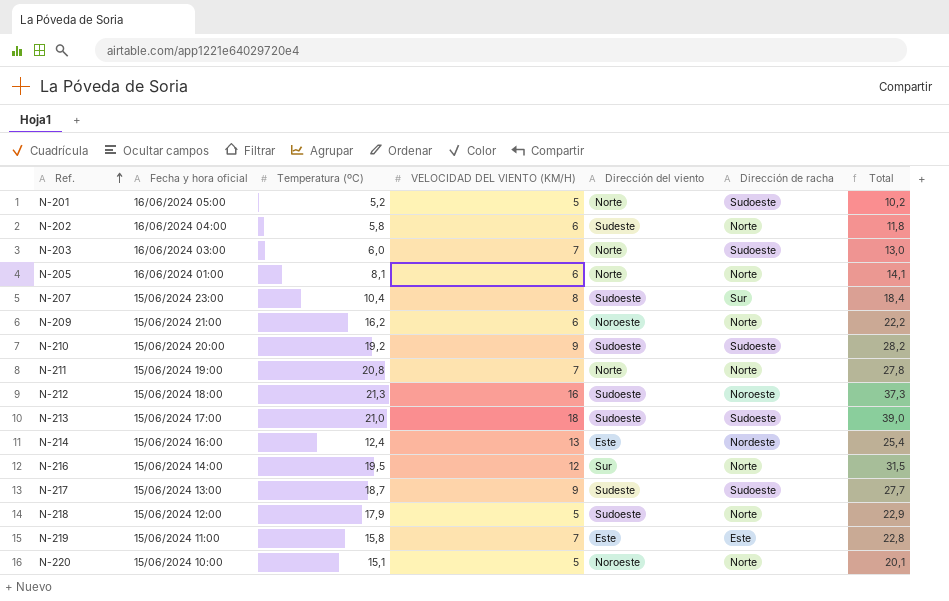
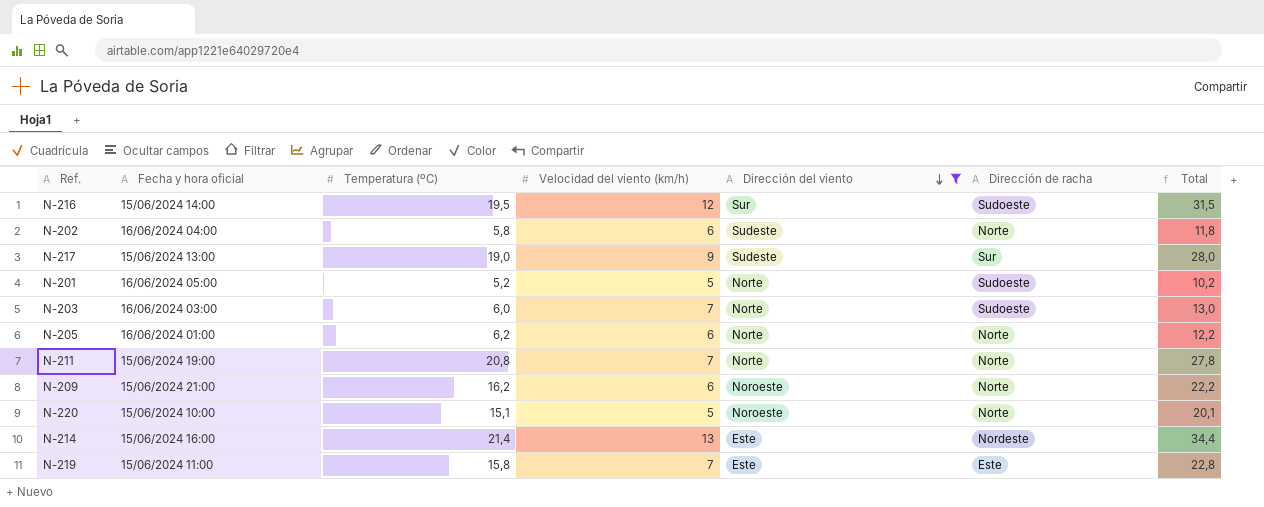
filter: none -> Dirección del viento != Sudoeste
row order: Ref. ascending -> Dirección del viento descending
column name: VELOCIDAD DEL VIENTO (KM/H) -> Velocidad del viento (km/h)
N-216 | Dirección de racha: Norte -> Sudoeste
N-217 | Temperatura (ºC): 18,7 -> 19,0
N-217 | Dirección de racha: Sudoeste -> Sur
N-217 | Total: 27,7 -> 28,0
N-205 | Temperatura (ºC): 8,1 -> 6,2
N-205 | Total: 14,1 -> 12,2
N-214 | Temperatura (ºC): 12,4 -> 21,4
N-214 | Total: 25,4 -> 34,4

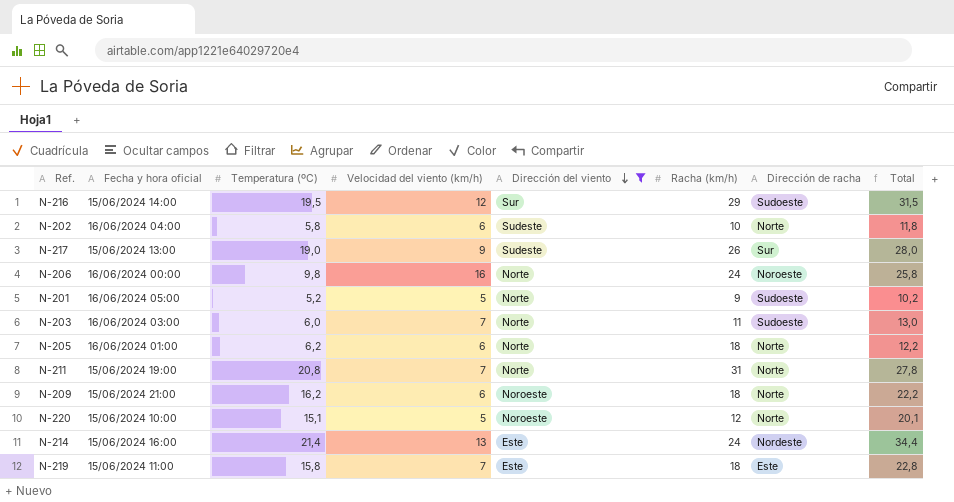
column Racha (km/h) | position: none -> 6
row N-206: none -> 16/06/2024 00:00 | 9,8 | 16 | Norte | 24 | Noroeste | 25,8

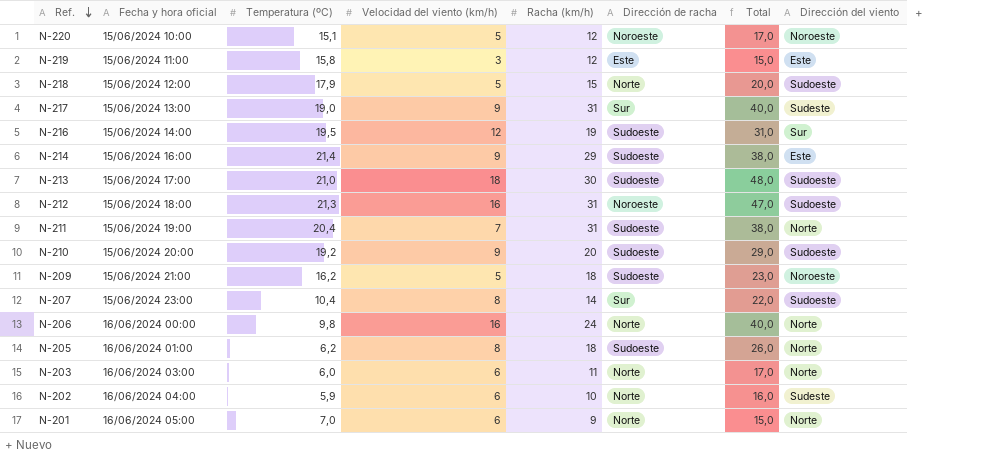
filter: Dirección del viento != Sudoeste -> none
row order: Dirección del viento descending -> Ref. descending
column Total | formula: [Temperatura (ºC)] + [Velocidad del viento (km/h)] -> [Velocidad del viento (km/h)] + [Racha (km/h)]
column Dirección del viento | position: 5 -> 8
N-220 | Dirección de racha: Norte -> Noroeste
N-219 | Velocidad del viento (km/h): 7 -> 3
N-219 | Racha (km/h): 18 -> 12
N-217 | Racha (km/h): 26 -> 31
N-216 | Racha (km/h): 29 -> 19
N-214 | Velocidad del viento (km/h): 13 -> 9
N-214 | Racha (km/h): 24 -> 29
N-214 | Dirección de racha: Nordeste -> Sudoeste
N-211 | Temperatura (ºC): 20,8 -> 20,4
N-211 | Dirección de racha: Norte -> Sudoeste
N-209 | Velocidad del viento (km/h): 6 -> 5
N-209 | Dirección de racha: Norte -> Sudoeste
N-206 | Dirección de racha: Noroeste -> Norte
N-205 | Velocidad del viento (km/h): 6 -> 8
N-205 | Dirección de racha: Norte -> Sudoeste
N-203 | Velocidad del viento (km/h): 7 -> 6
N-203 | Dirección de racha: Sudoeste -> Norte
N-202 | Temperatura (ºC): 5,8 -> 5,9
N-201 | Temperatura (ºC): 5,2 -> 7,0
N-201 | Velocidad del viento (km/h): 5 -> 6
N-201 | Dirección de racha: Sudoeste -> Norte

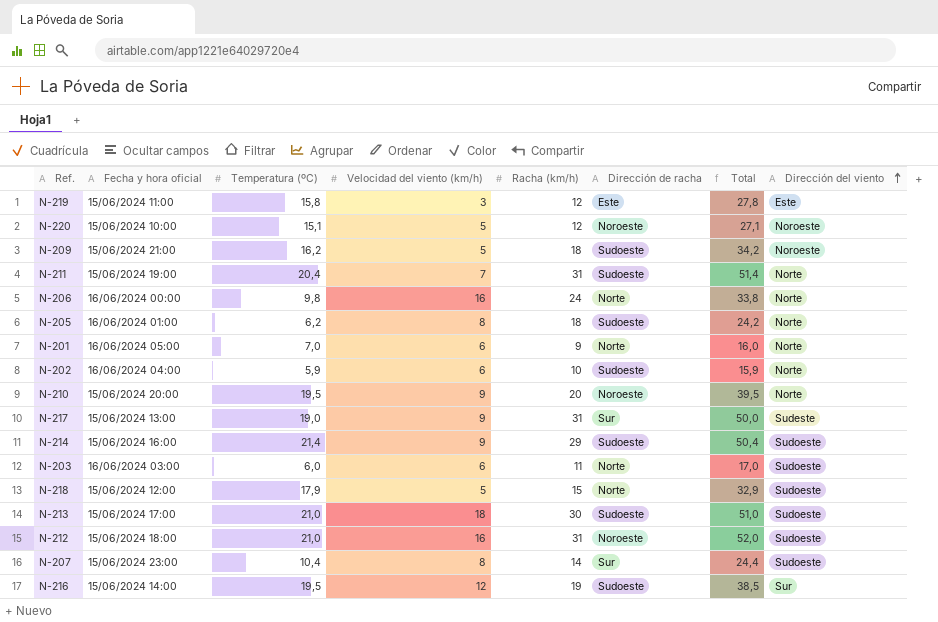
row order: Ref. descending -> Dirección del viento ascending
column Total | formula: [Velocidad del viento (km/h)] + [Racha (km/h)] -> [Temperatura (ºC)] + [Racha (km/h)]
N-202 | Dirección de racha: Norte -> Sudoeste
N-202 | Dirección del viento: Sudeste -> Norte
N-210 | Temperatura (ºC): 19,2 -> 19,5
N-210 | Dirección de racha: Sudoeste -> Noroeste
N-210 | Dirección del viento: Sudoeste -> Norte
N-214 | Dirección del viento: Este -> Sudoeste
N-203 | Dirección del viento: Norte -> Sudoeste
N-212 | Temperatura (ºC): 21,3 -> 21,0

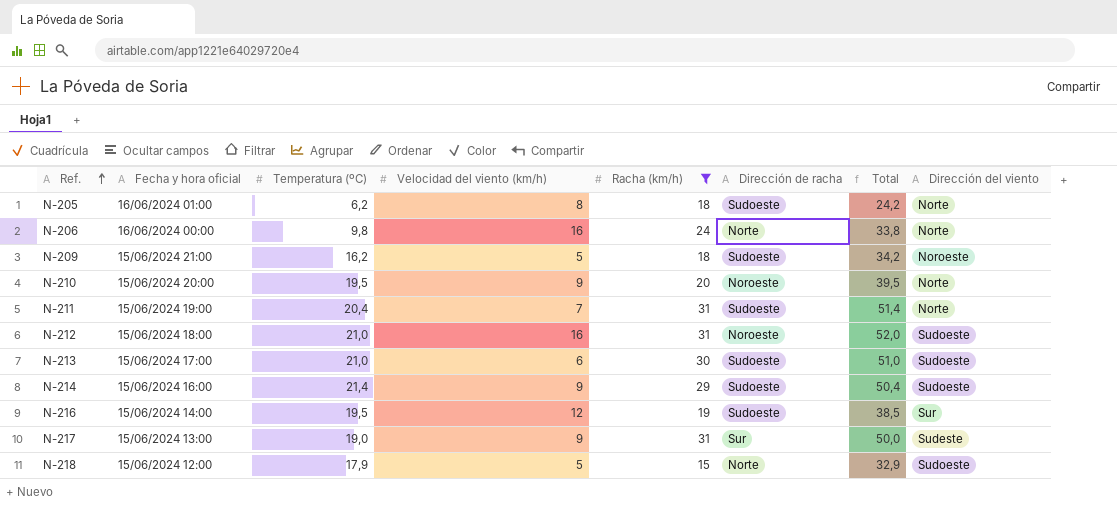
filter: none -> Racha (km/h) >= 15
row order: Dirección del viento ascending -> Ref. ascending
N-213 | Velocidad del viento (km/h): 18 -> 6

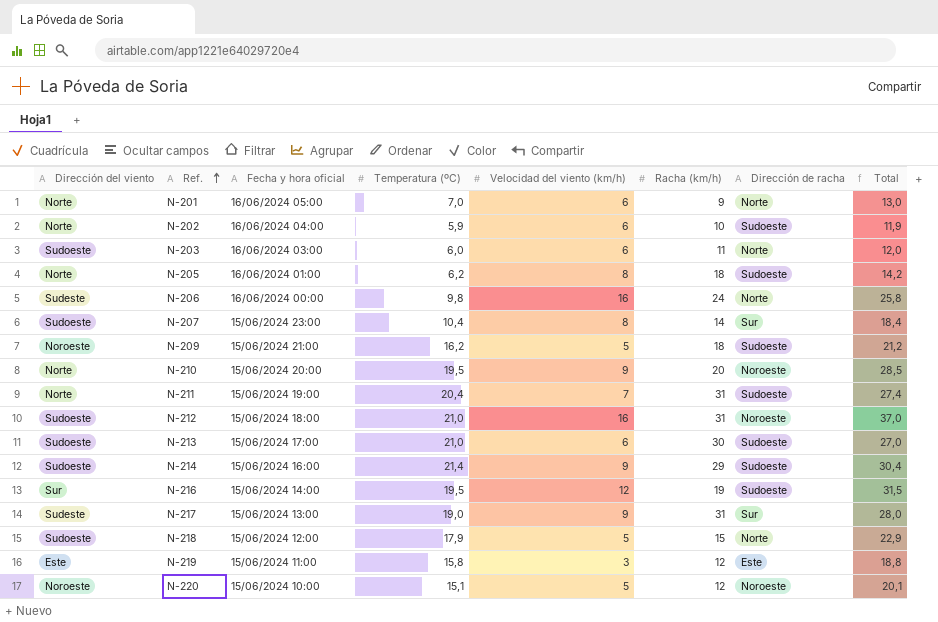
filter: Racha (km/h) >= 15 -> none
column Dirección del viento | position: 8 -> 1
column Total | formula: [Temperatura (ºC)] + [Racha (km/h)] -> [Temperatura (ºC)] + [Velocidad del viento (km/h)]
N-206 | Dirección del viento: Norte -> Sudeste

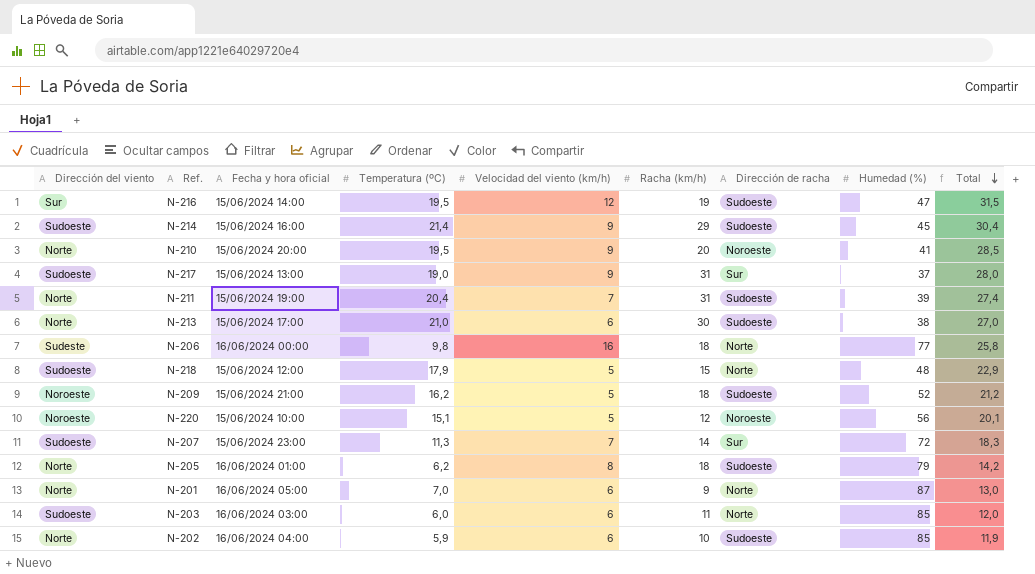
row order: Ref. ascending -> Total descending
column Humedad (%) | position: none -> 8
row N-212: Sudoeste | 15/06/2024 18:00 | 21,0 | 16 | 31 | Noroeste | 37,0 -> none
row N-219: Este | 15/06/2024 11:00 | 15,8 | 3 | 12 | Este | 18,8 -> none
N-217 | Dirección del viento: Sudeste -> Sudoeste
N-213 | Dirección del viento: Sudoeste -> Norte
N-206 | Racha (km/h): 24 -> 18
N-207 | Temperatura (ºC): 10,4 -> 11,3
N-207 | Velocidad del viento (km/h): 8 -> 7
N-207 | Total: 18,4 -> 18,3

